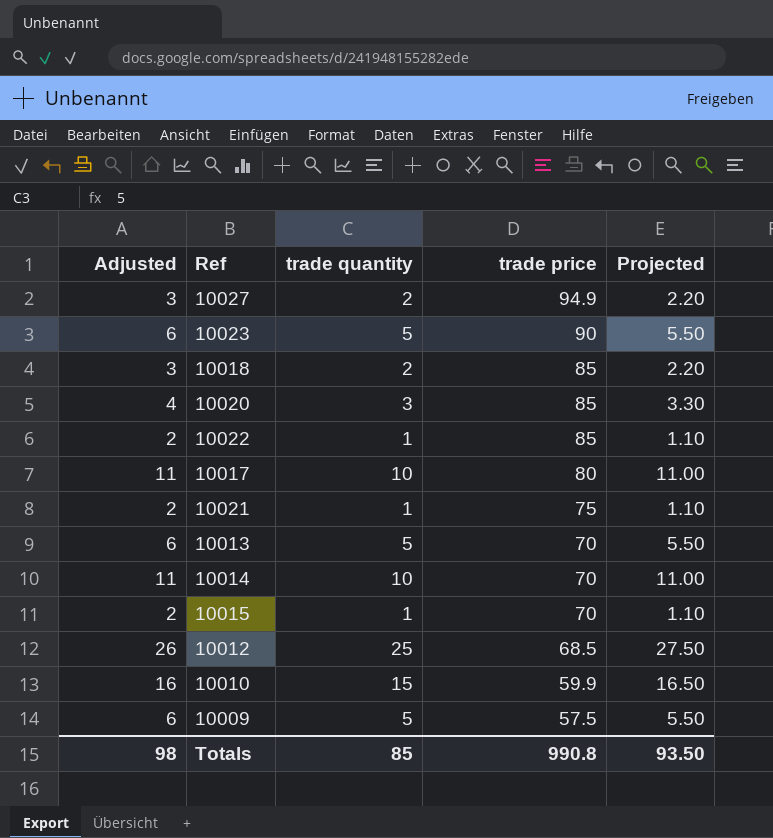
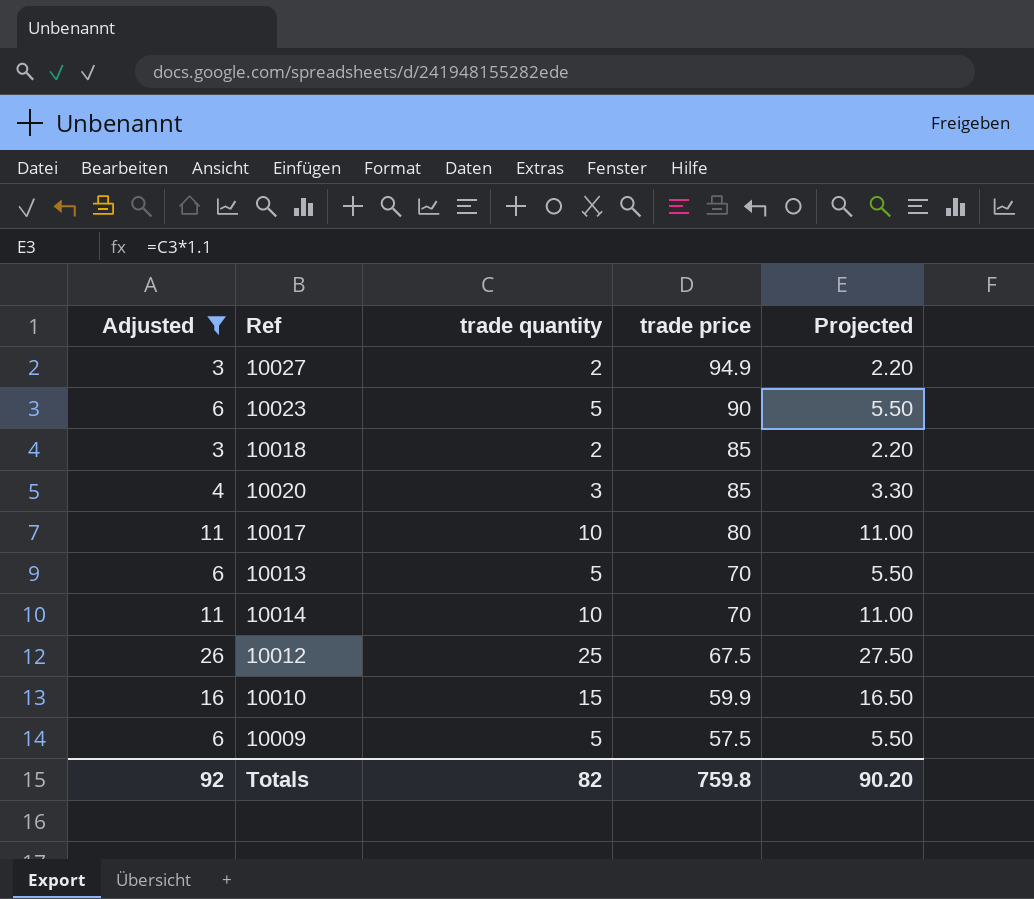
filter: none -> Adjusted != 2
10012 | trade price: 68.5 -> 67.5
Totals | Adjusted: 98 -> 92
Totals | trade quantity: 85 -> 82
Totals | trade price: 990.8 -> 759.8
Totals | Projected: 93.50 -> 90.20

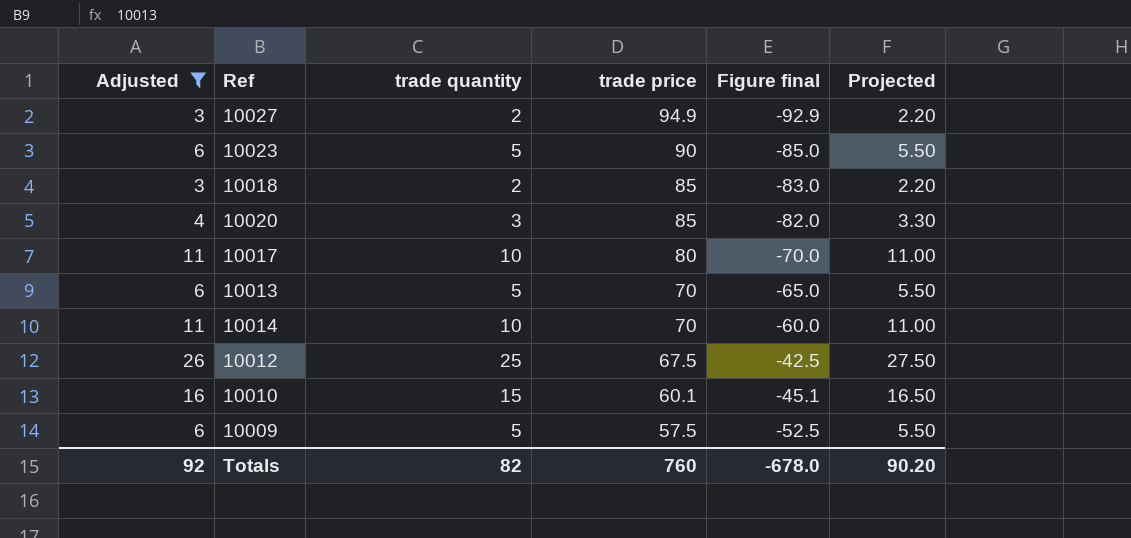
column Figure final | formula: none -> [trade quantity] - [trade price]
10010 | trade price: 59.9 -> 60.1
Totals | trade price: 759.8 -> 760

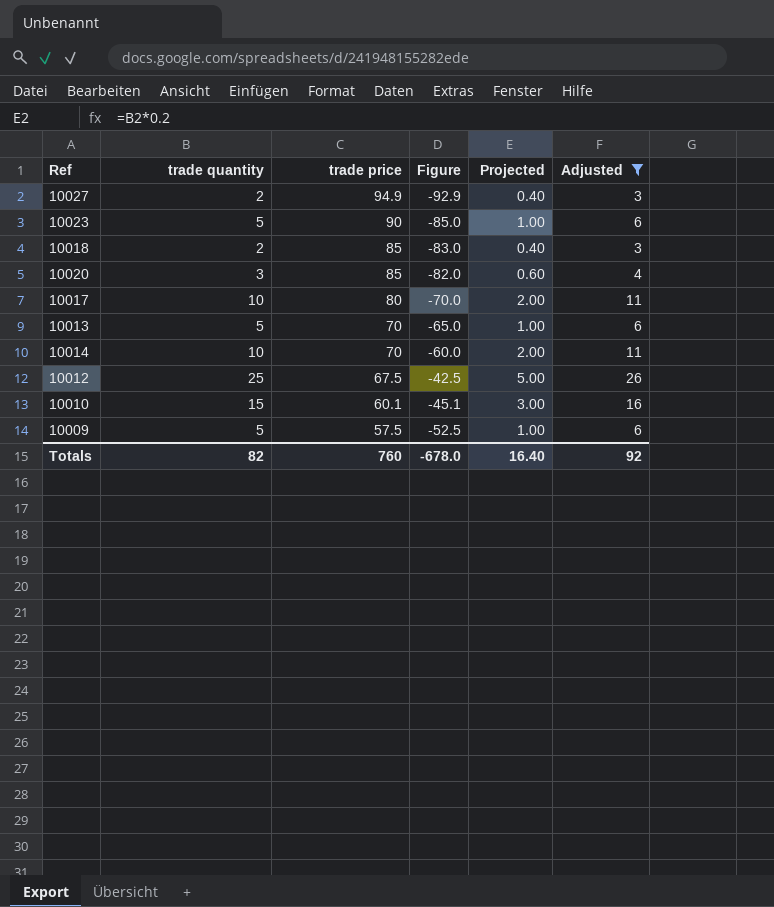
column name: Figure final -> Figure
column Projected | formula: [trade quantity] * 1.1 -> [trade quantity] * 0.2
column Adjusted | position: 1 -> 6
Totals | Projected: 90.20 -> 16.40

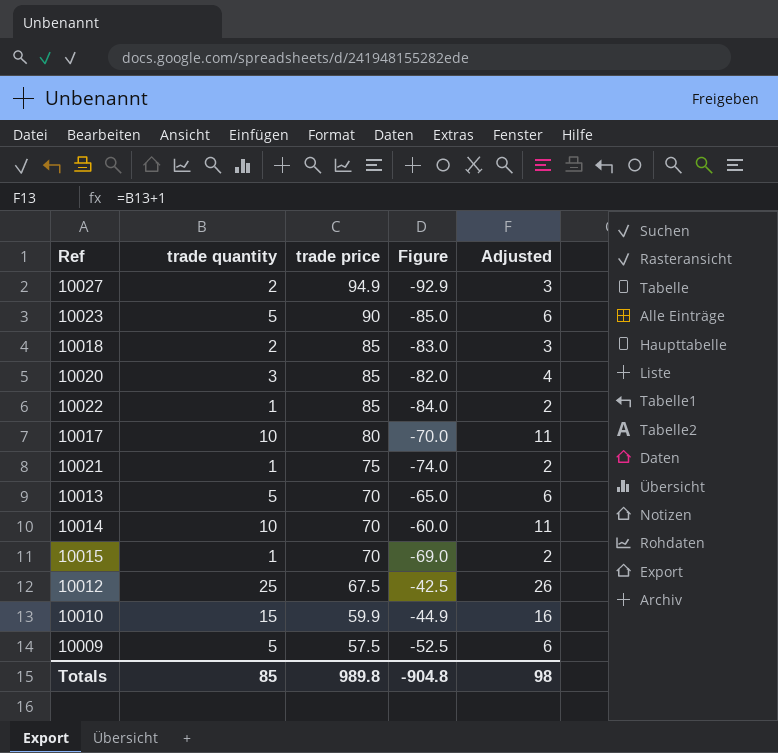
filter: Adjusted != 2 -> none
column Projected | formula: [trade quantity] * 0.2 -> none
10010 | trade price: 60.1 -> 59.9
10010 | Figure: -45.1 -> -44.9
Totals | trade quantity: 82 -> 85
Totals | trade price: 760 -> 989.8
Totals | Figure: -678.0 -> -904.8
Totals | Adjusted: 92 -> 98

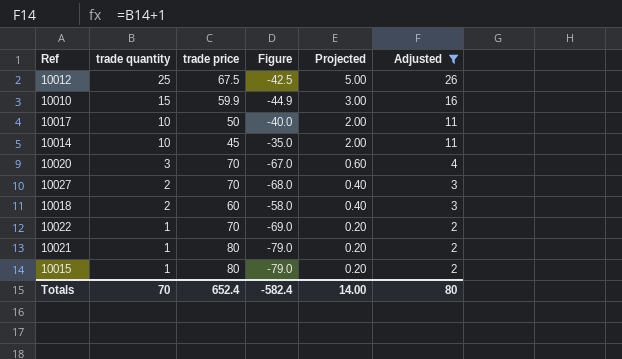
filter: none -> Adjusted != 6
row order: trade price descending -> trade quantity descending
column Projected | formula: none -> [trade quantity] * 0.2
10017 | trade price: 80 -> 50
10017 | Figure: -70.0 -> -40.0
10014 | trade price: 70 -> 45
10014 | Figure: -60.0 -> -35.0
10020 | trade price: 85 -> 70
10020 | Figure: -82.0 -> -67.0
10027 | trade price: 94.9 -> 70
10027 | Figure: -92.9 -> -68.0
10018 | trade price: 85 -> 60
10018 | Figure: -83.0 -> -58.0
10022 | trade price: 85 -> 70
10022 | Figure: -84.0 -> -69.0
10021 | trade price: 75 -> 80
10021 | Figure: -74.0 -> -79.0
10015 | trade price: 70 -> 80
10015 | Figure: -69.0 -> -79.0
Totals | trade quantity: 85 -> 70
Totals | trade price: 989.8 -> 652.4
Totals | Figure: -904.8 -> -582.4
Totals | Adjusted: 98 -> 80

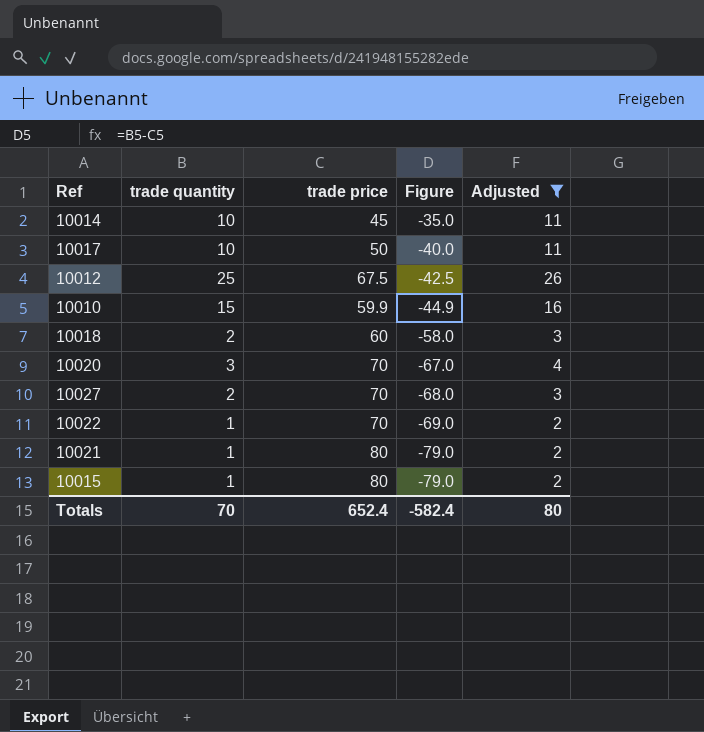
row order: trade quantity descending -> Figure descending
column Projected | formula: [trade quantity] * 0.2 -> none

